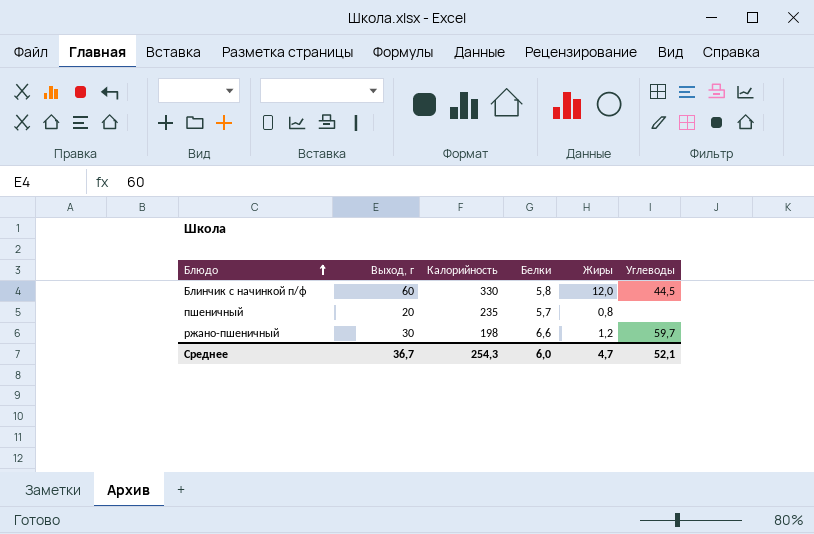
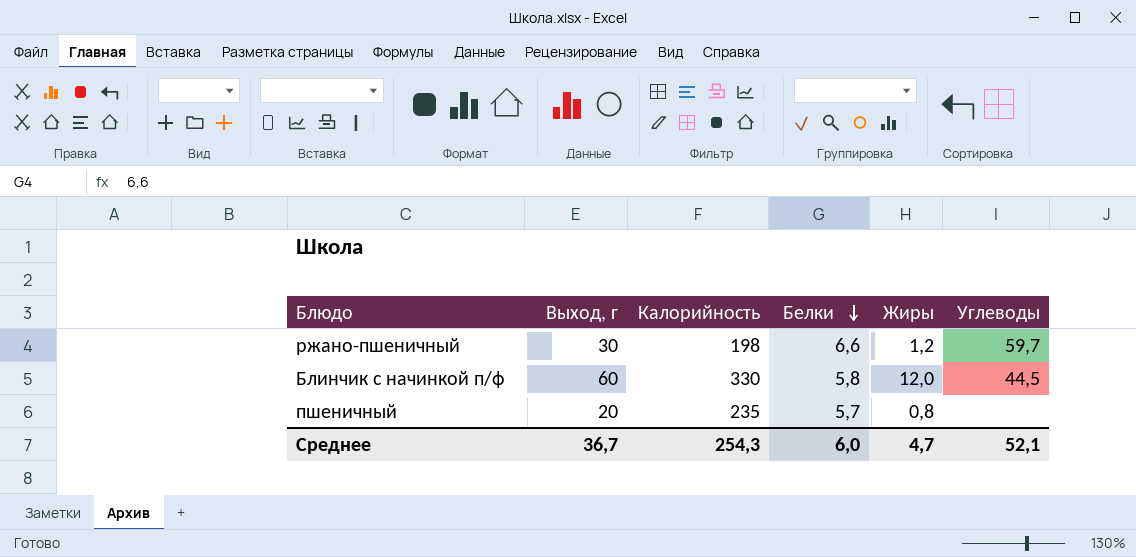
row order: Блюдо ascending -> Белки descending

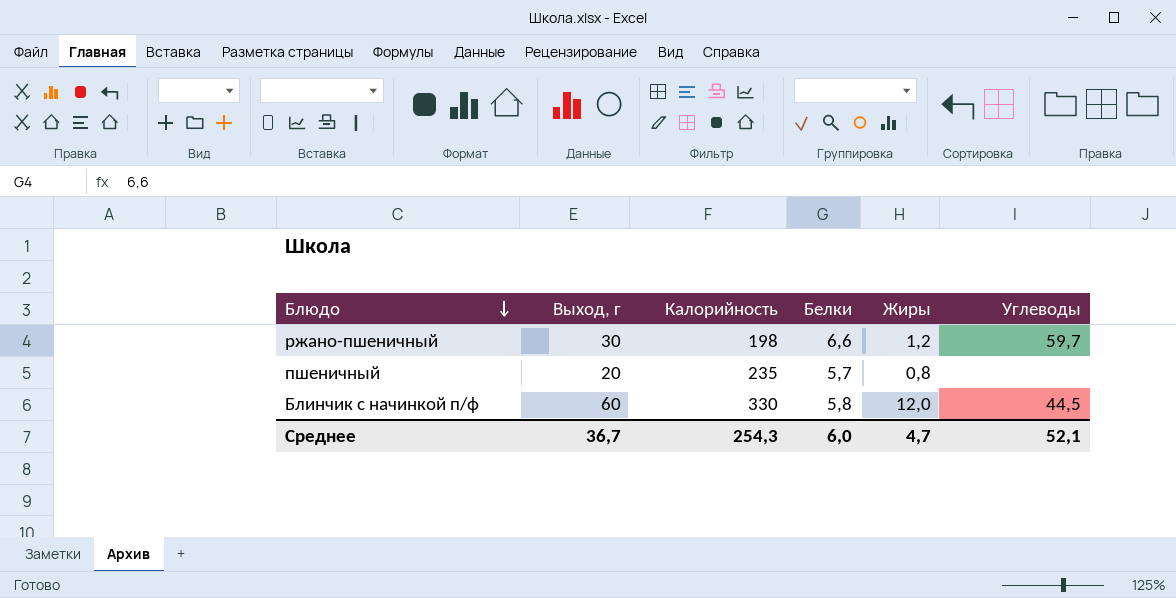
row order: Белки descending -> Блюдо descending

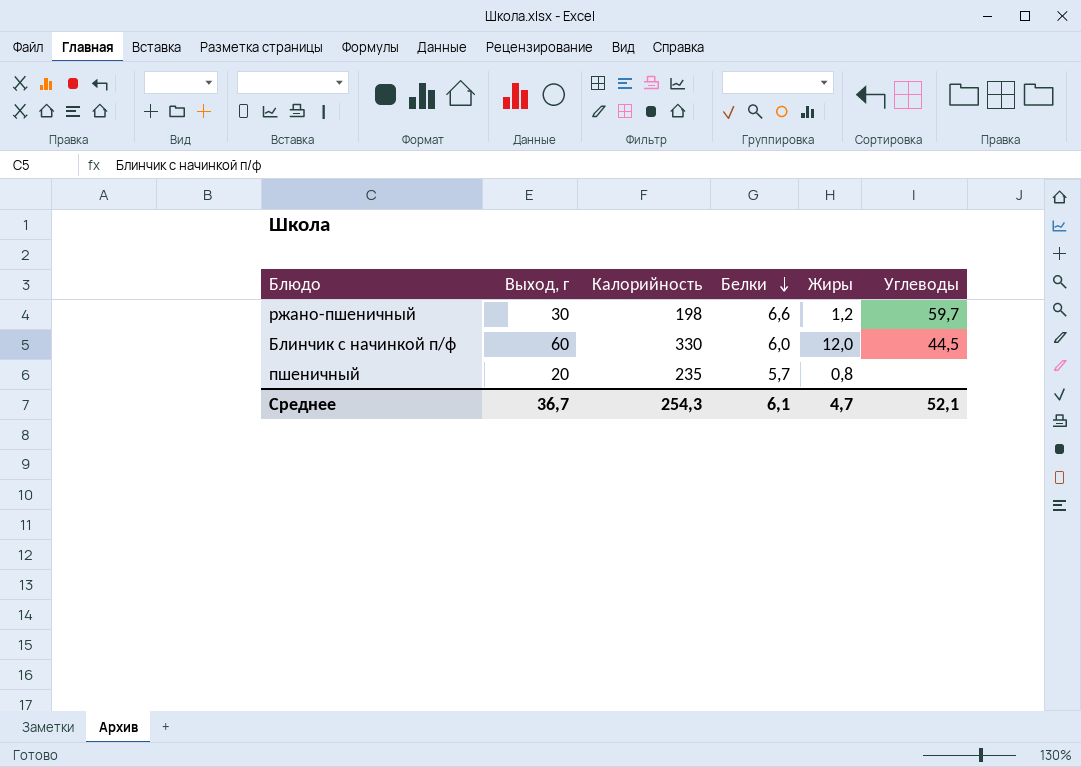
row order: Блюдо descending -> Белки descending
Блинчик с начинкой п/ф | Белки: 5,8 -> 6,0
Среднее | Белки: 6,0 -> 6,1

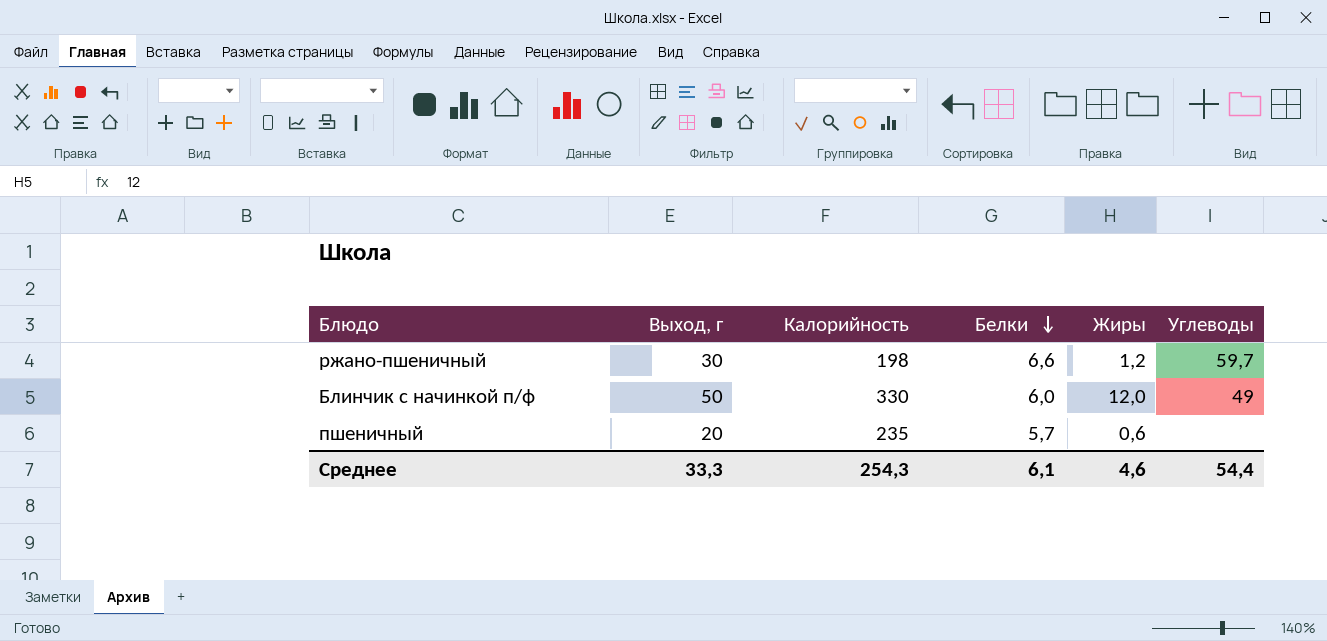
Блинчик с начинкой п/ф | Выход, г: 60 -> 50
Блинчик с начинкой п/ф | Углеводы: 44,5 -> 49
пшеничный | Жиры: 0,8 -> 0,6
Среднее | Выход, г: 36,7 -> 33,3
Среднее | Жиры: 4,7 -> 4,6
Среднее | Углеводы: 52,1 -> 54,4

